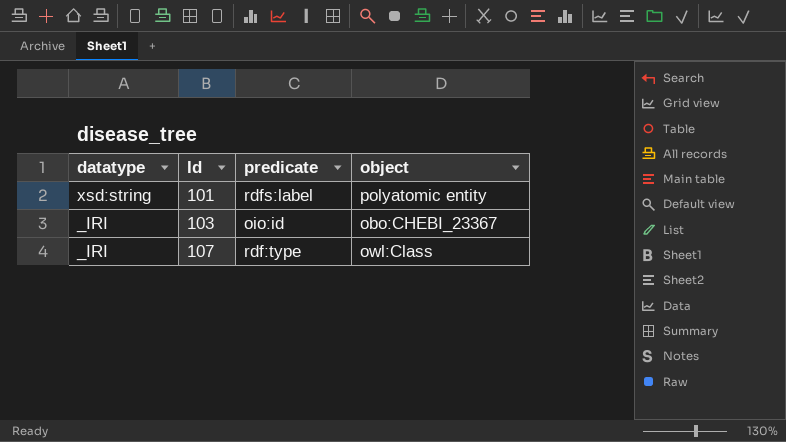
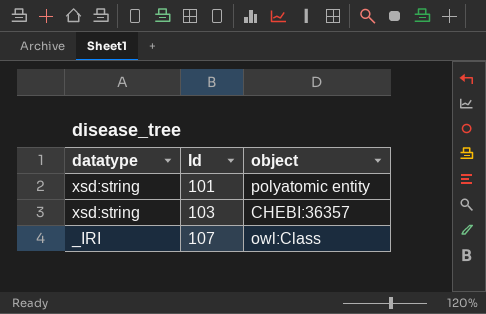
column predicate | position: 3 -> none
103 | datatype: _IRI -> xsd:string
103 | object: obo:CHEBI_23367 -> CHEBI:36357

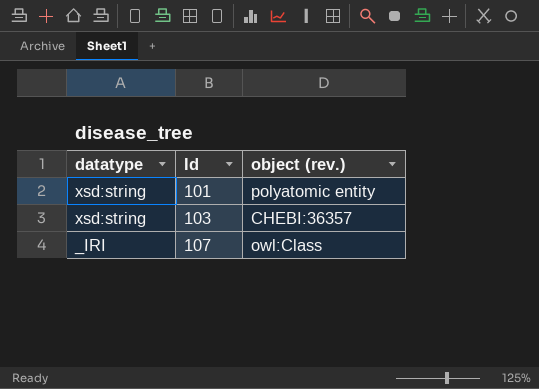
column name: object -> object (rev.)

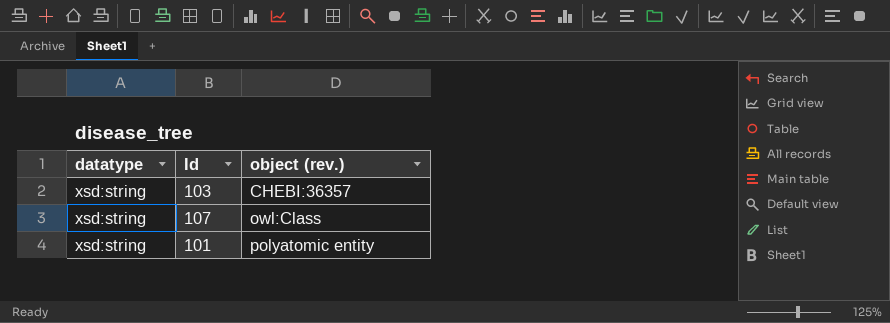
row order: datatype descending -> object (rev.) ascending
107 | datatype: _IRI -> xsd:string

